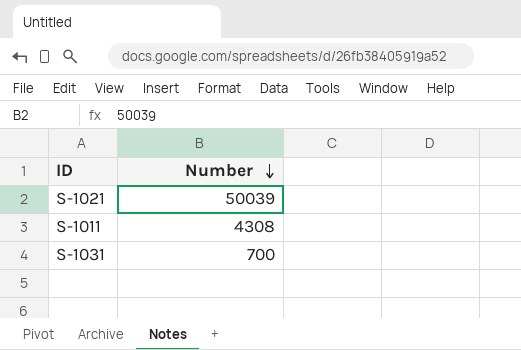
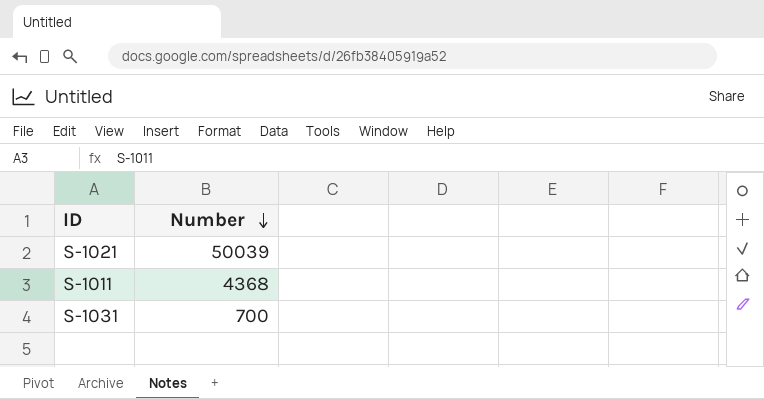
S-1011 | Number: 4308 -> 4368

